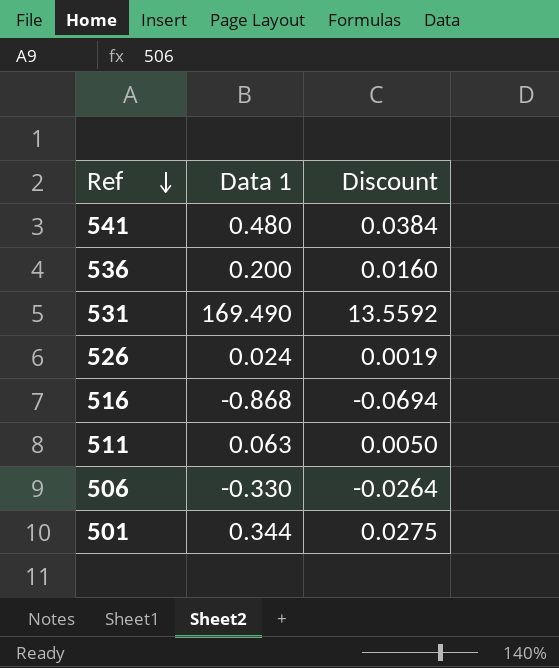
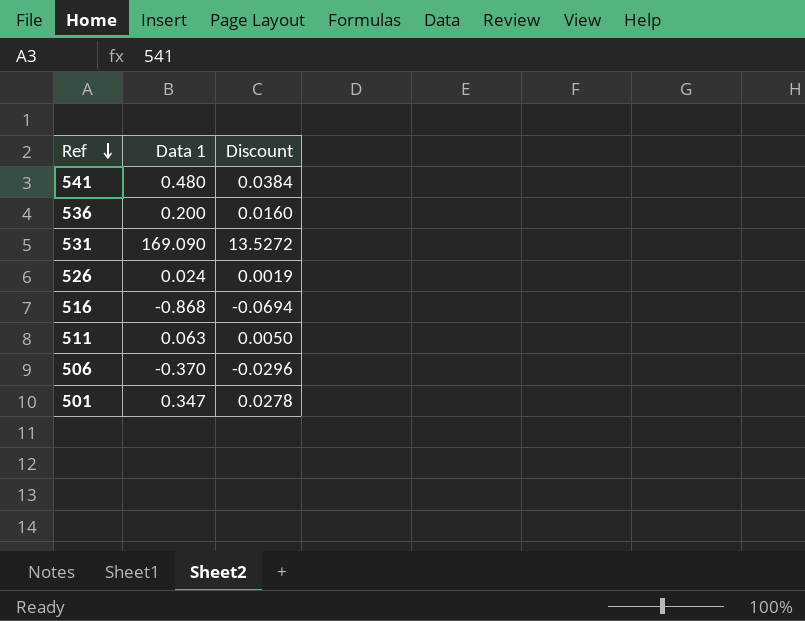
531 | Data 1: 169.490 -> 169.090
531 | Discount: 13.5592 -> 13.5272
506 | Data 1: -0.330 -> -0.370
506 | Discount: -0.0264 -> -0.0296
501 | Data 1: 0.344 -> 0.347
501 | Discount: 0.0275 -> 0.0278

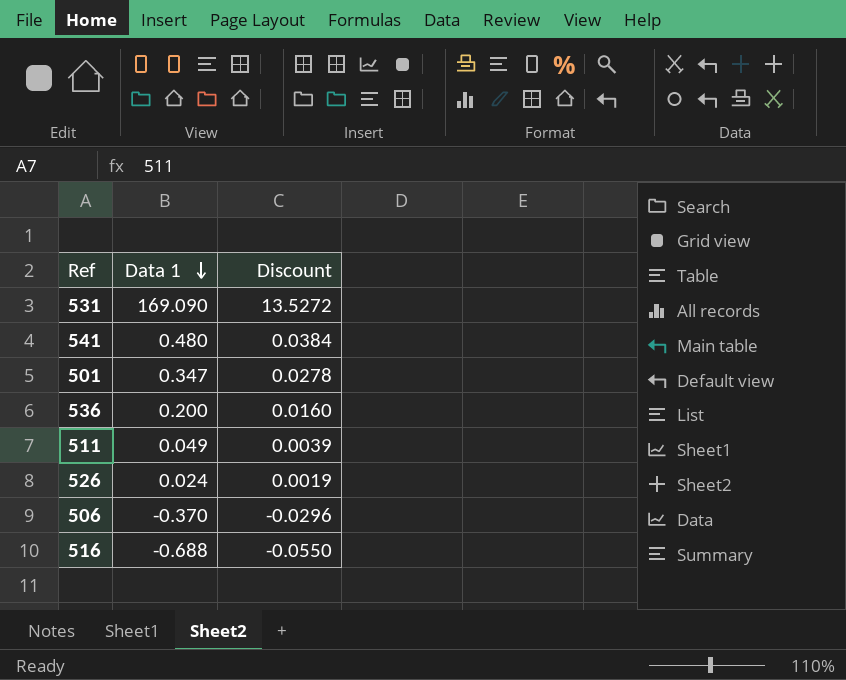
row order: Ref descending -> Data 1 descending
511 | Data 1: 0.063 -> 0.049
511 | Discount: 0.0050 -> 0.0039
516 | Data 1: -0.868 -> -0.688
516 | Discount: -0.0694 -> -0.0550

